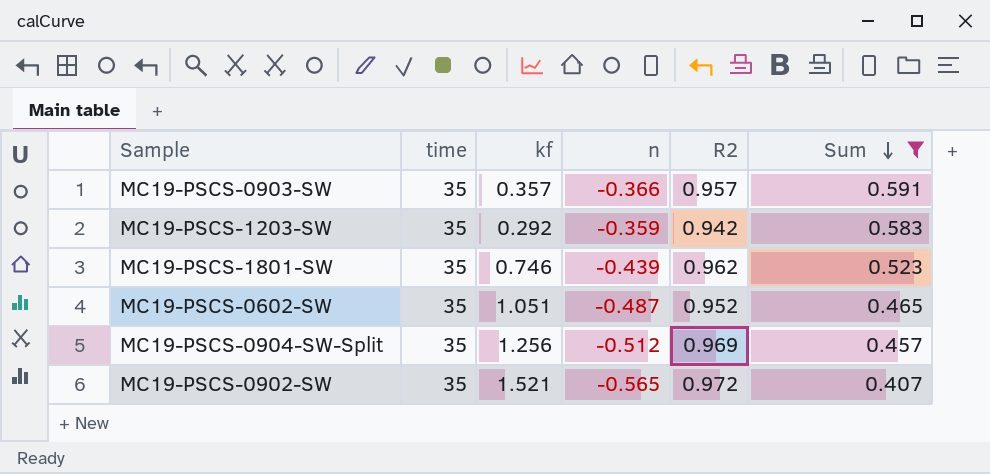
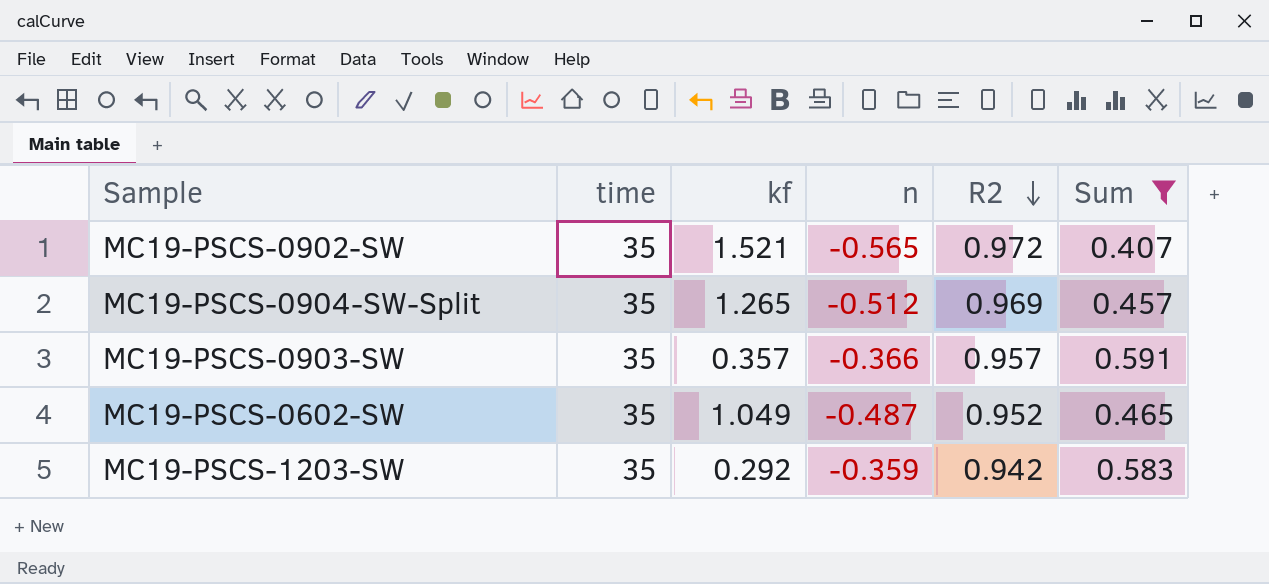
row order: Sum descending -> R2 descending
row MC19-PSCS-1801-SW: 35 | 0.746 | -0.439 | 0.962 | 0.523 -> none
MC19-PSCS-0904-SW-Split | kf: 1.256 -> 1.265
MC19-PSCS-0602-SW | kf: 1.051 -> 1.049

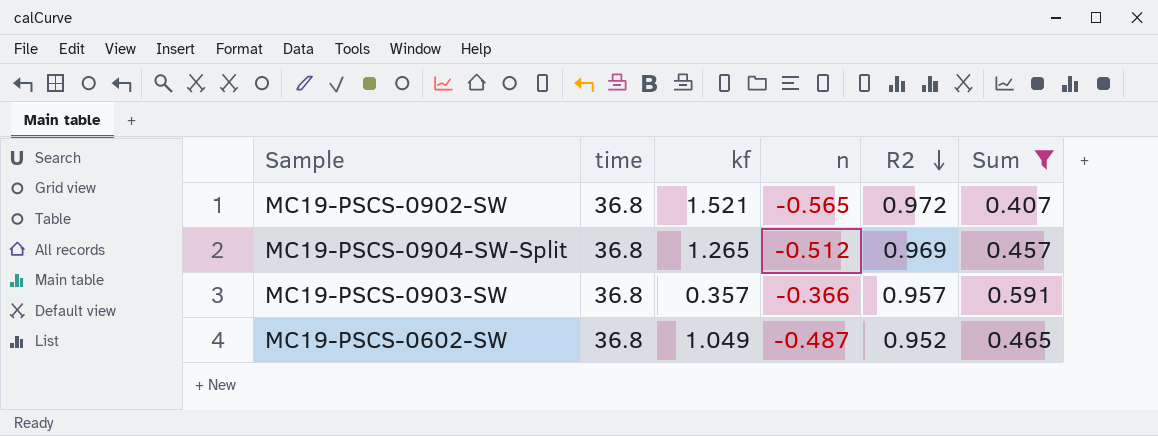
row MC19-PSCS-1203-SW: 35 | 0.292 | -0.359 | 0.942 | 0.583 -> none
MC19-PSCS-0902-SW | time: 35 -> 36.8
MC19-PSCS-0904-SW-Split | time: 35 -> 36.8
MC19-PSCS-0903-SW | time: 35 -> 36.8
MC19-PSCS-0602-SW | time: 35 -> 36.8

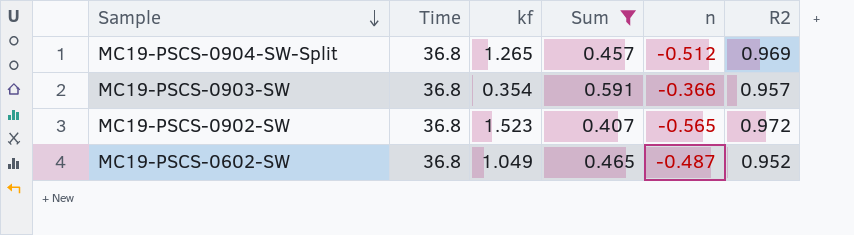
row order: R2 descending -> Sample descending
column name: time -> Time
column Sum | position: 6 -> 4
MC19-PSCS-0903-SW | kf: 0.357 -> 0.354
MC19-PSCS-0902-SW | kf: 1.521 -> 1.523

